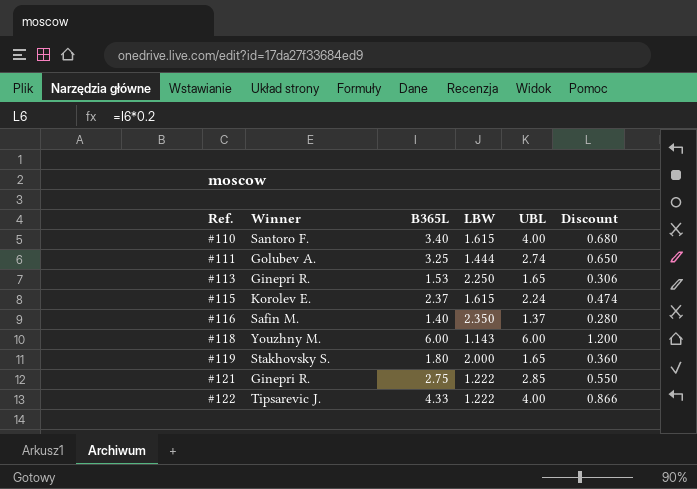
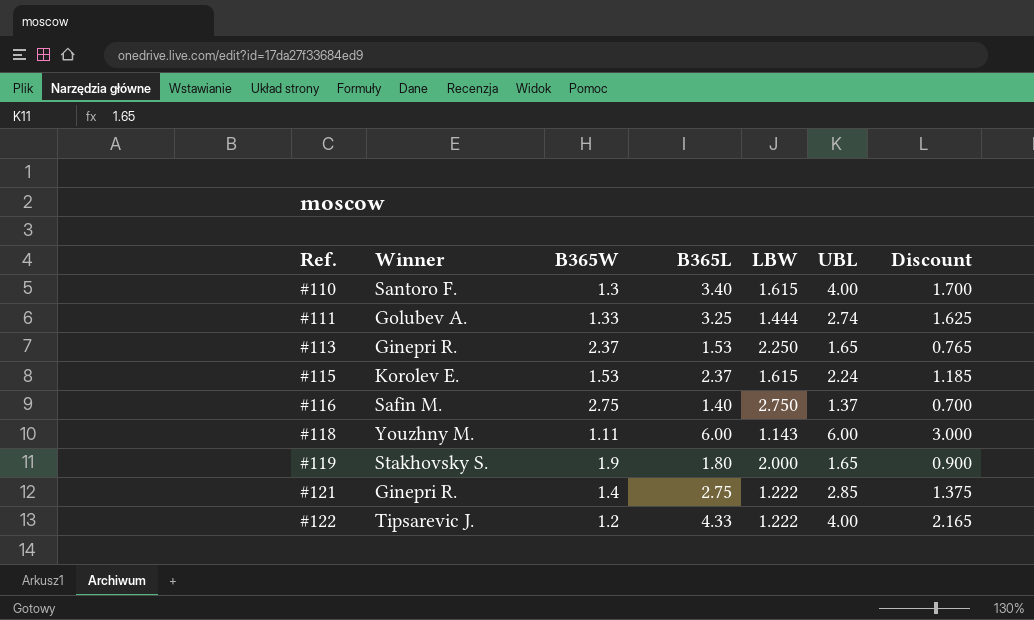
column B365W | position: none -> 3
column Discount | formula: [B365L] * 0.2 -> [B365L] * 0.5
#116 | LBW: 2.350 -> 2.750

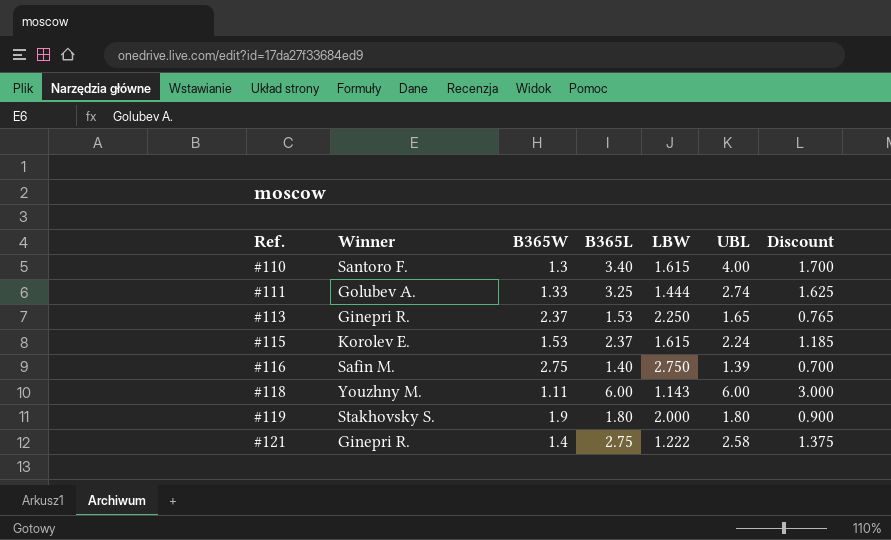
row #122: Tipsarevic J. | 1.2 | 4.33 | 1.222 | 4.00 | 2.165 -> none
#116 | UBL: 1.37 -> 1.39
#119 | UBL: 1.65 -> 1.80
#121 | UBL: 2.85 -> 2.58

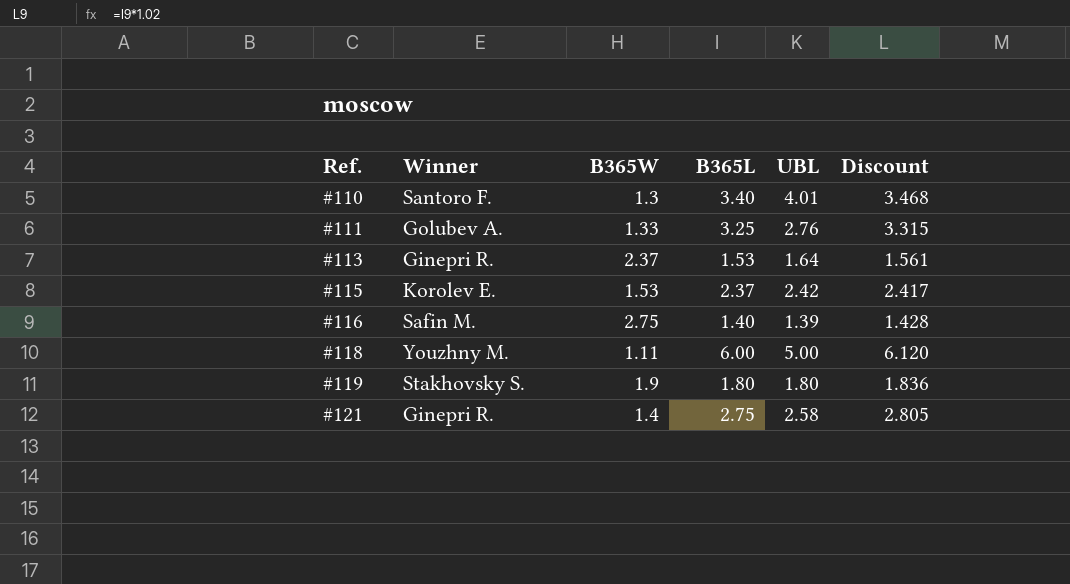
column LBW | position: 5 -> none
column Discount | formula: [B365L] * 0.5 -> [B365L] * 1.02
#110 | UBL: 4.00 -> 4.01
#111 | UBL: 2.74 -> 2.76
#113 | UBL: 1.65 -> 1.64
#115 | UBL: 2.24 -> 2.42
#118 | UBL: 6.00 -> 5.00

